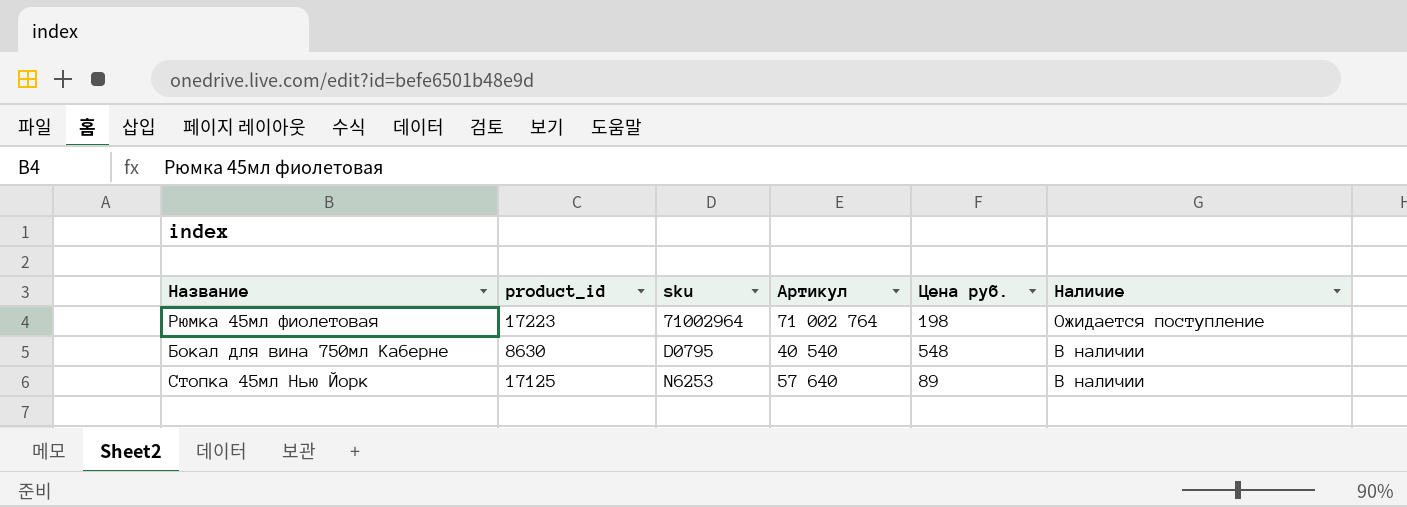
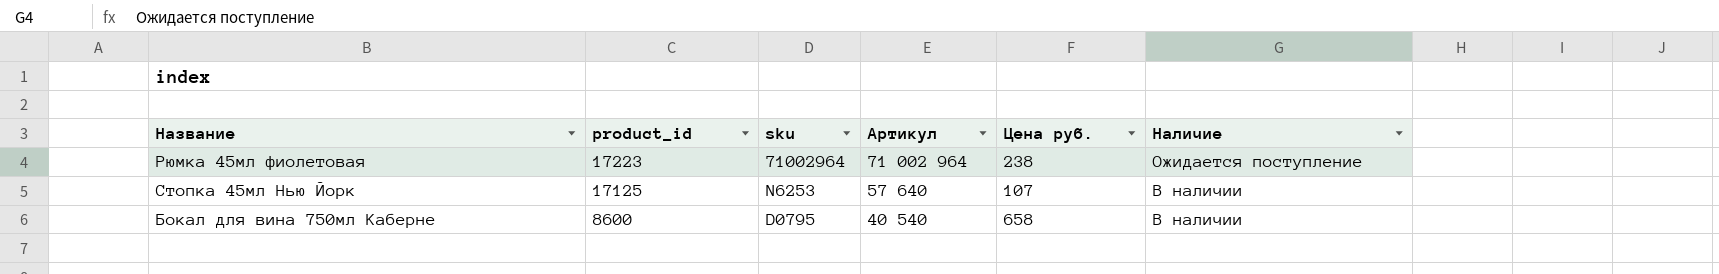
row order: sku ascending -> product_id descending
Рюмка 45мл фиолетовая | Артикул: 71 002 764 -> 71 002 964
Рюмка 45мл фиолетовая | Цена руб.: 198 -> 238
Стопка 45мл Нью Йорк | Цена руб.: 89 -> 107
Бокал для вина 750мл Каберне | product_id: 8630 -> 8600
Бокал для вина 750мл Каберне | Цена руб.: 548 -> 658

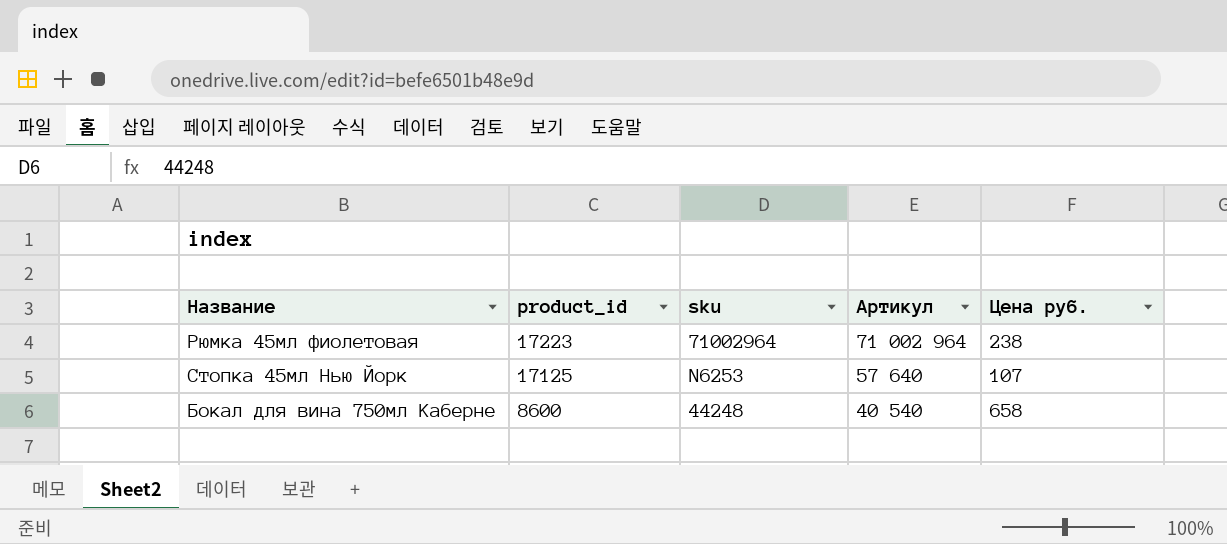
column Наличие | position: 6 -> none
Бокал для вина 750мл Каберне | sku: D0795 -> 44248

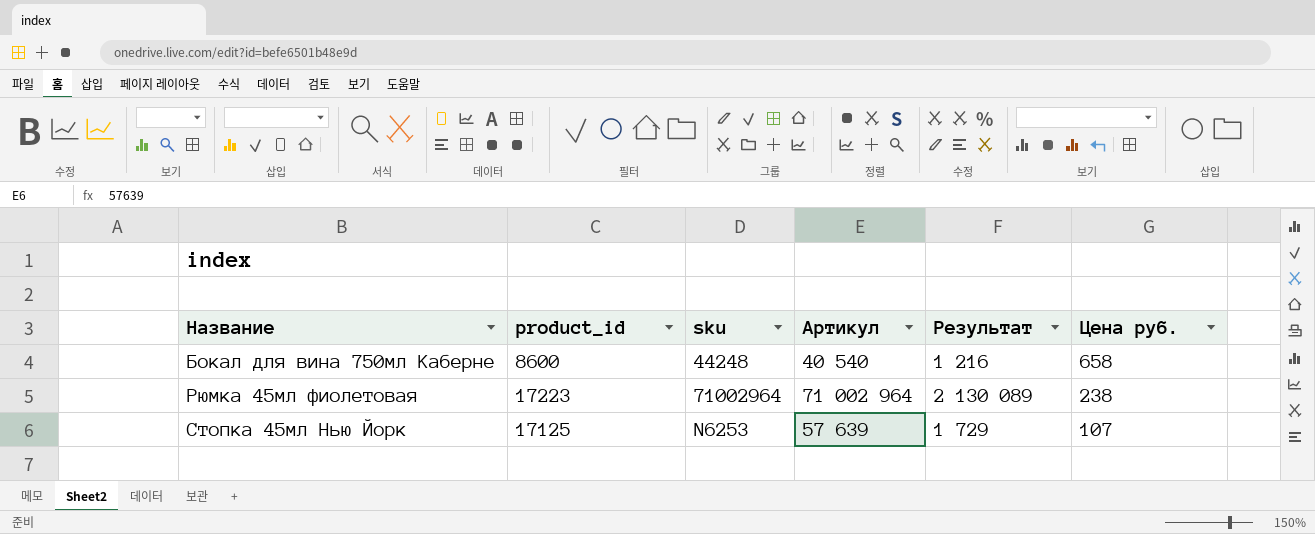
row order: product_id descending -> Название ascending
column Результат | formula: none -> [Артикул] * 0,03
Стопка 45мл Нью Йорк | Артикул: 57 640 -> 57 639

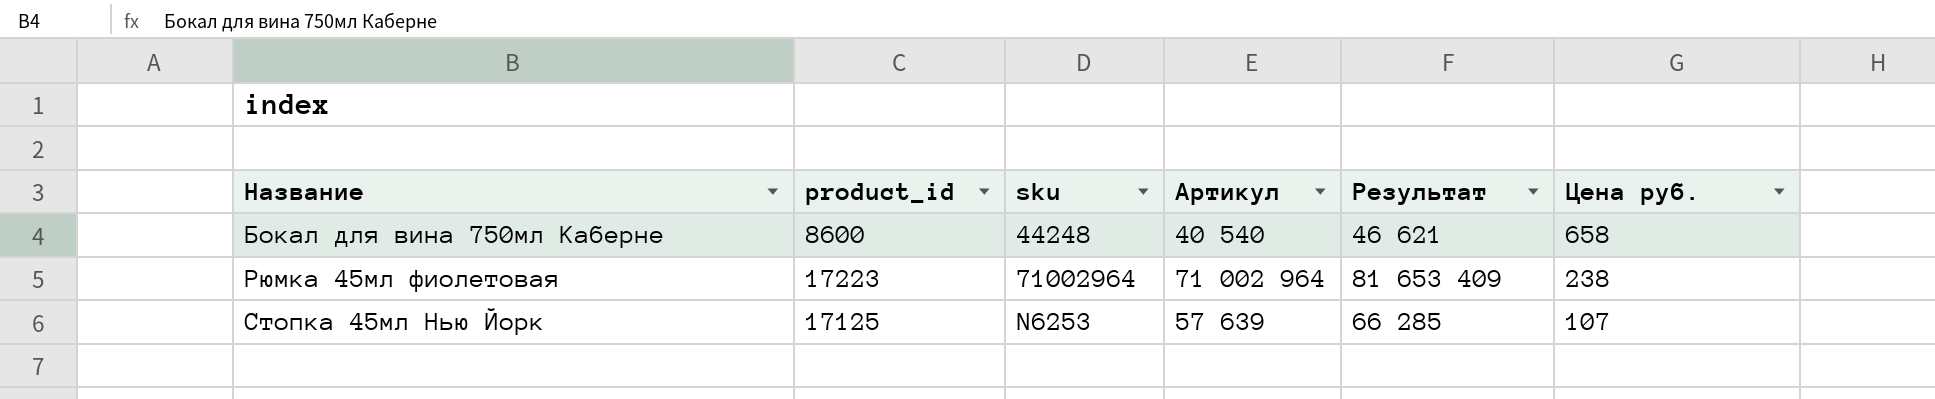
column Результат | formula: [Артикул] * 0,03 -> [Артикул] * 1,15

